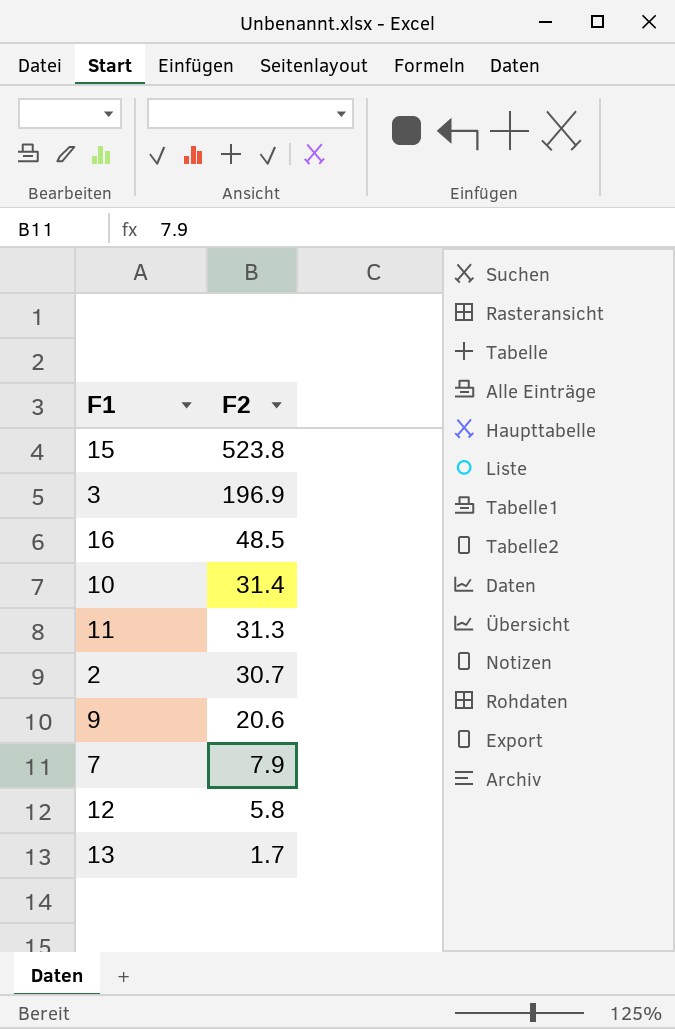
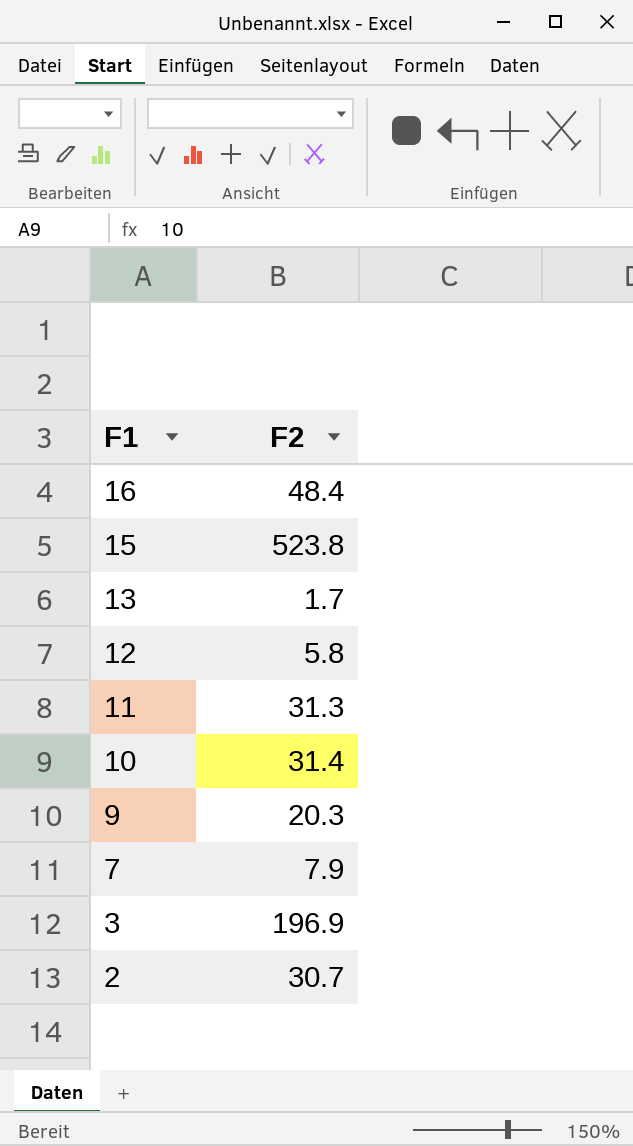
row order: F2 descending -> F1 descending
16 | F2: 48.5 -> 48.4
9 | F2: 20.6 -> 20.3

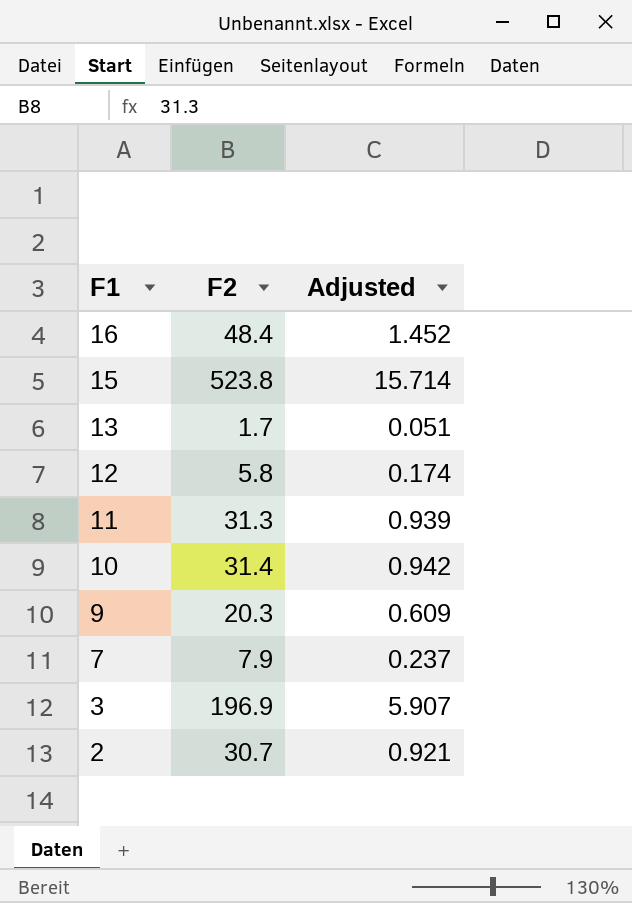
column Adjusted | formula: none -> [F2] * 0.03

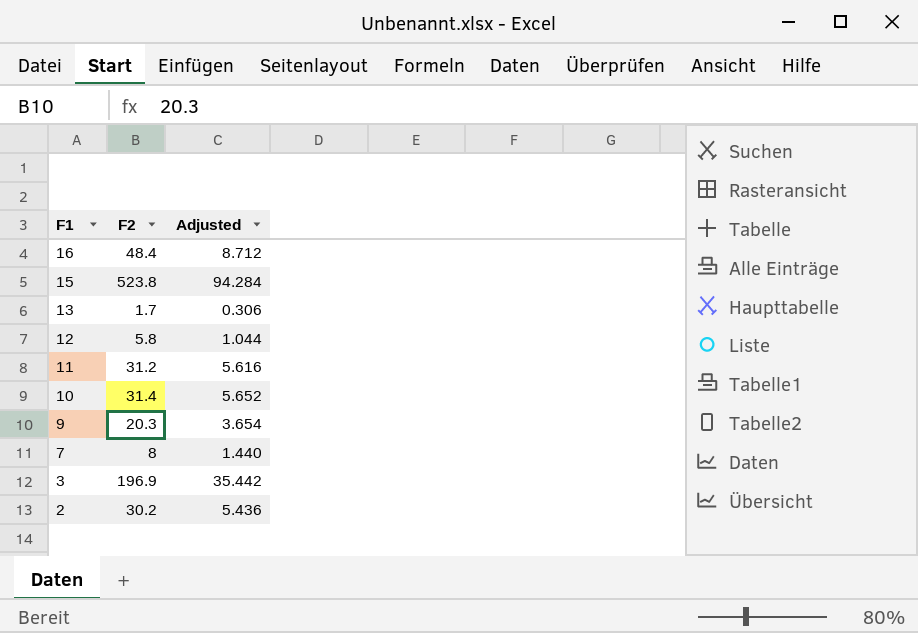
column Adjusted | formula: [F2] * 0.03 -> [F2] * 0.18
11 | F2: 31.3 -> 31.2
7 | F2: 7.9 -> 8
2 | F2: 30.7 -> 30.2

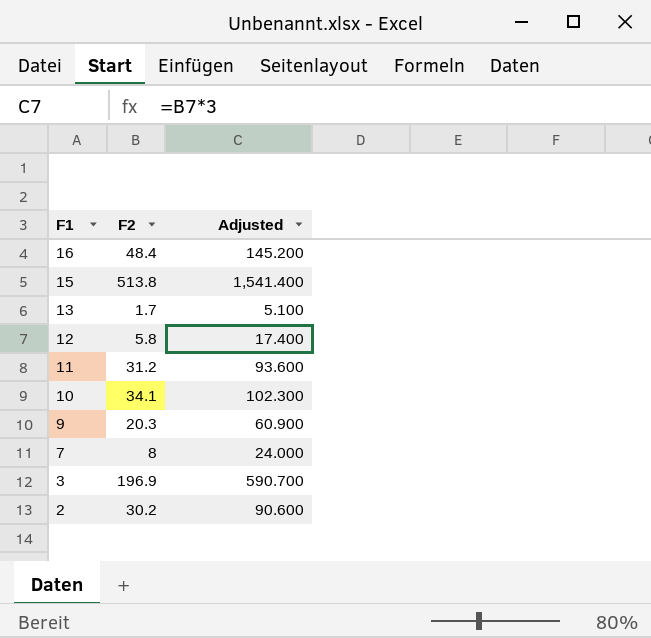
column Adjusted | formula: [F2] * 0.18 -> [F2] * 3
15 | F2: 523.8 -> 513.8
10 | F2: 31.4 -> 34.1

